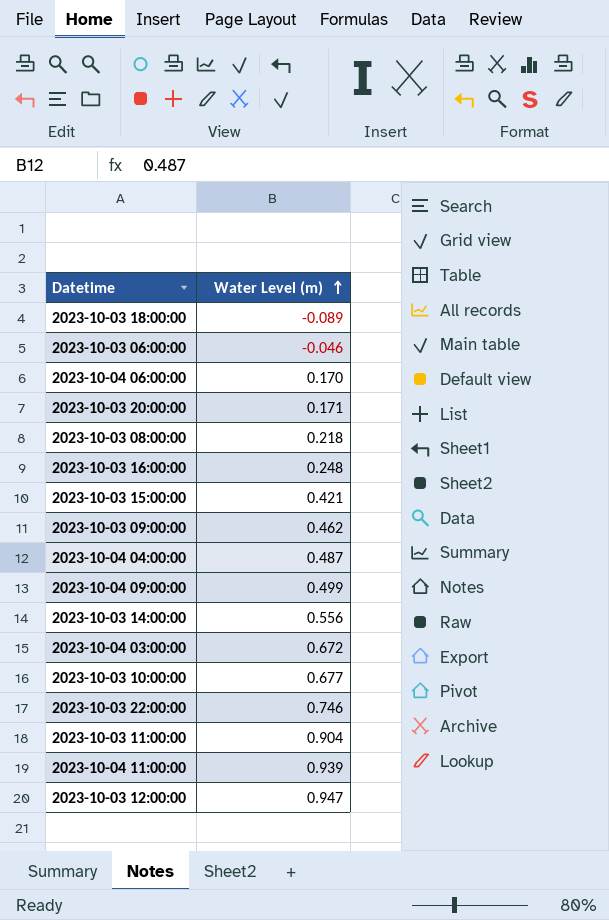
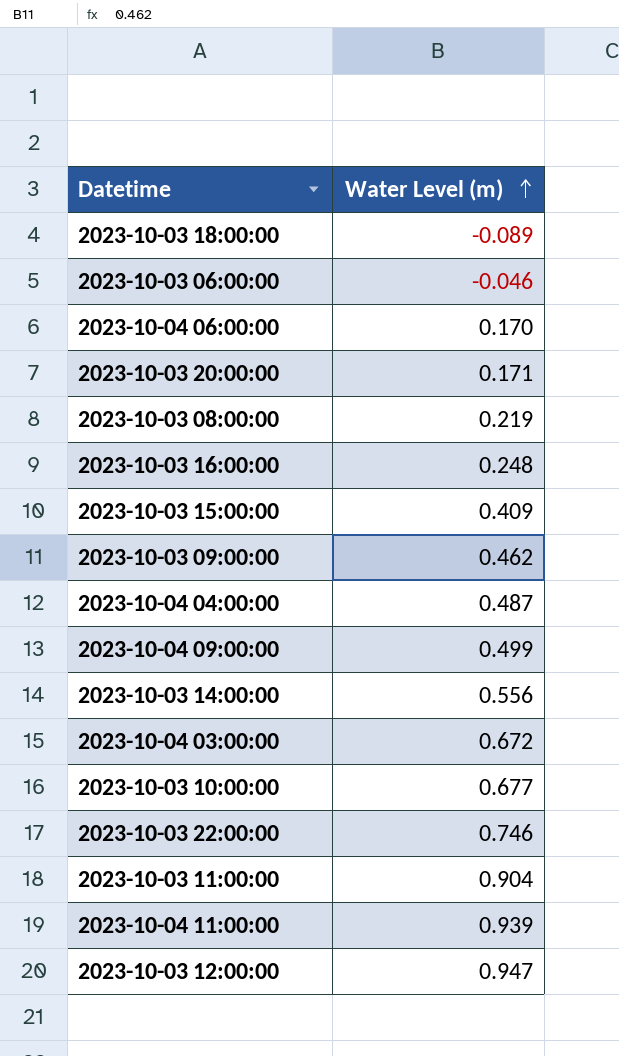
2023-10-03 08:00:00 | Water Level (m): 0.218 -> 0.219
2023-10-03 15:00:00 | Water Level (m): 0.421 -> 0.409

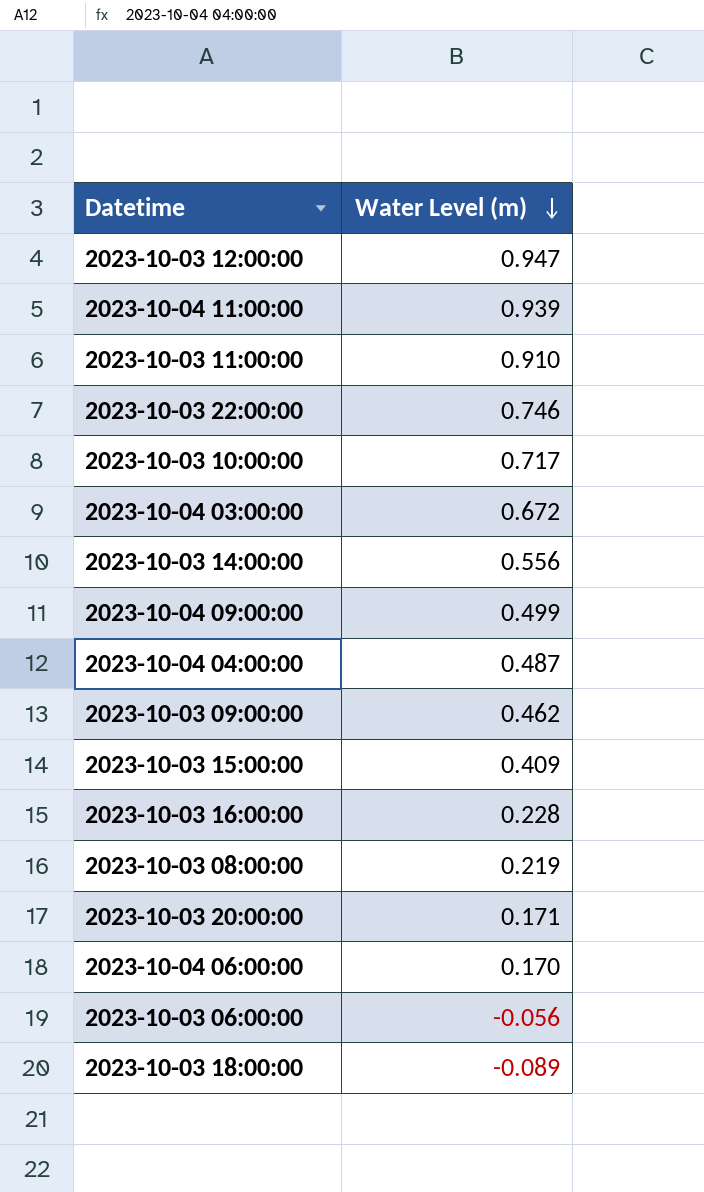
row order: Water Level (m) ascending -> Water Level (m) descending
2023-10-03 11:00:00 | Water Level (m): 0.904 -> 0.910
2023-10-03 10:00:00 | Water Level (m): 0.677 -> 0.717
2023-10-03 16:00:00 | Water Level (m): 0.248 -> 0.228
2023-10-03 06:00:00 | Water Level (m): -0.046 -> -0.056

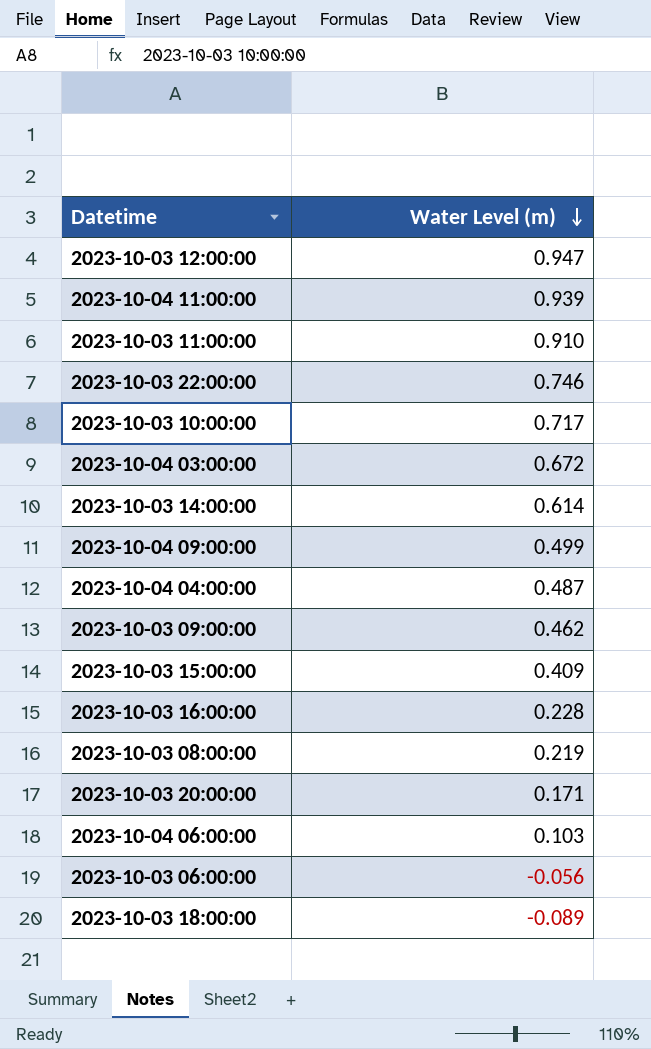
2023-10-03 14:00:00 | Water Level (m): 0.556 -> 0.614
2023-10-04 06:00:00 | Water Level (m): 0.170 -> 0.103

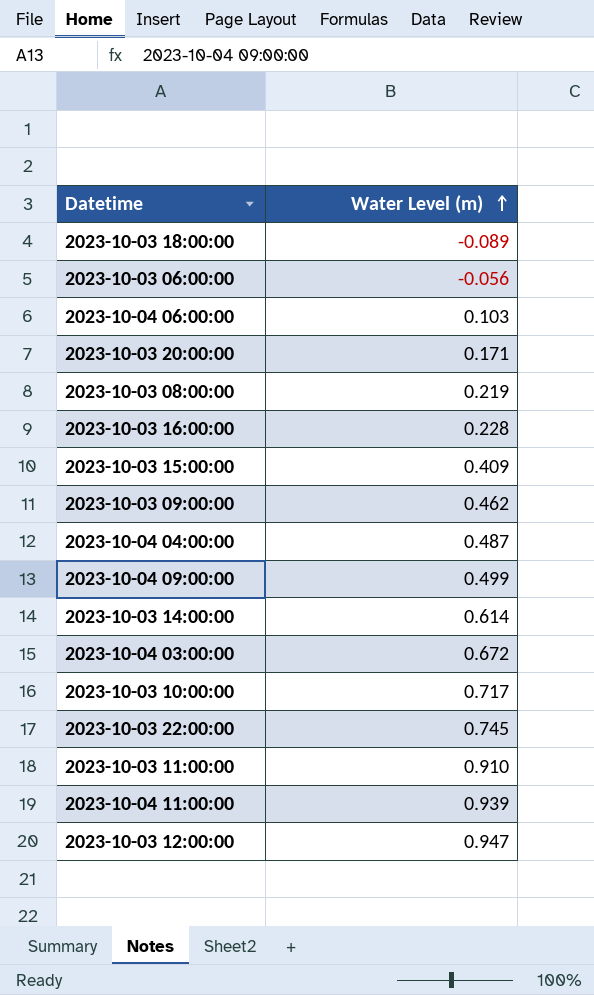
row order: Water Level (m) descending -> Water Level (m) ascending
2023-10-03 22:00:00 | Water Level (m): 0.746 -> 0.745

